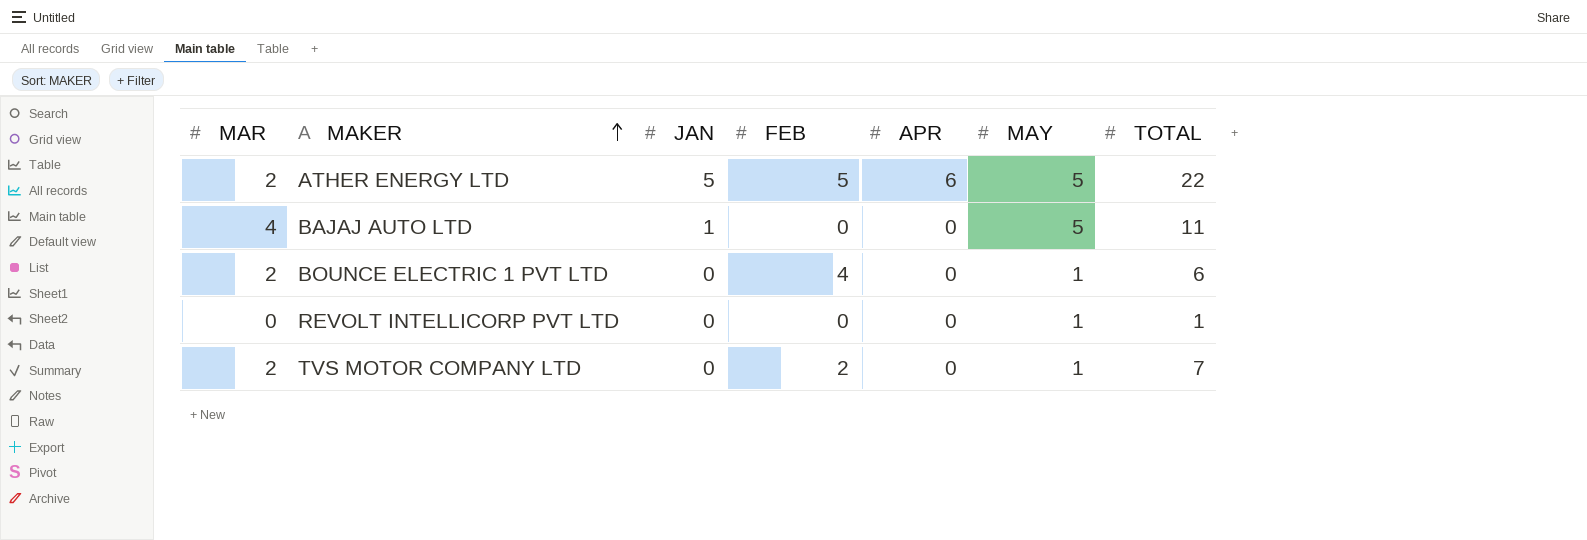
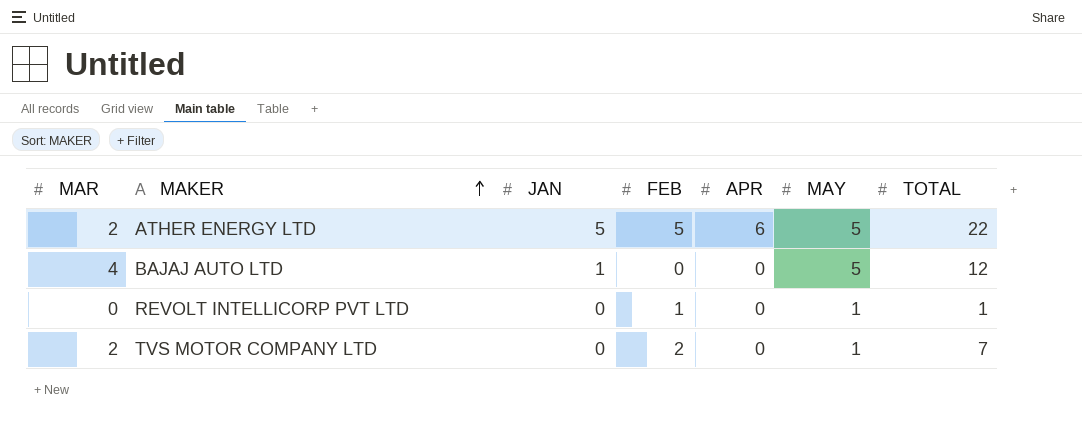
row BOUNCE ELECTRIC 1 PVT LTD: 2 | 0 | 4 | 0 | 1 | 6 -> none
BAJAJ AUTO LTD | TOTAL: 11 -> 12
REVOLT INTELLICORP PVT LTD | FEB: 0 -> 1

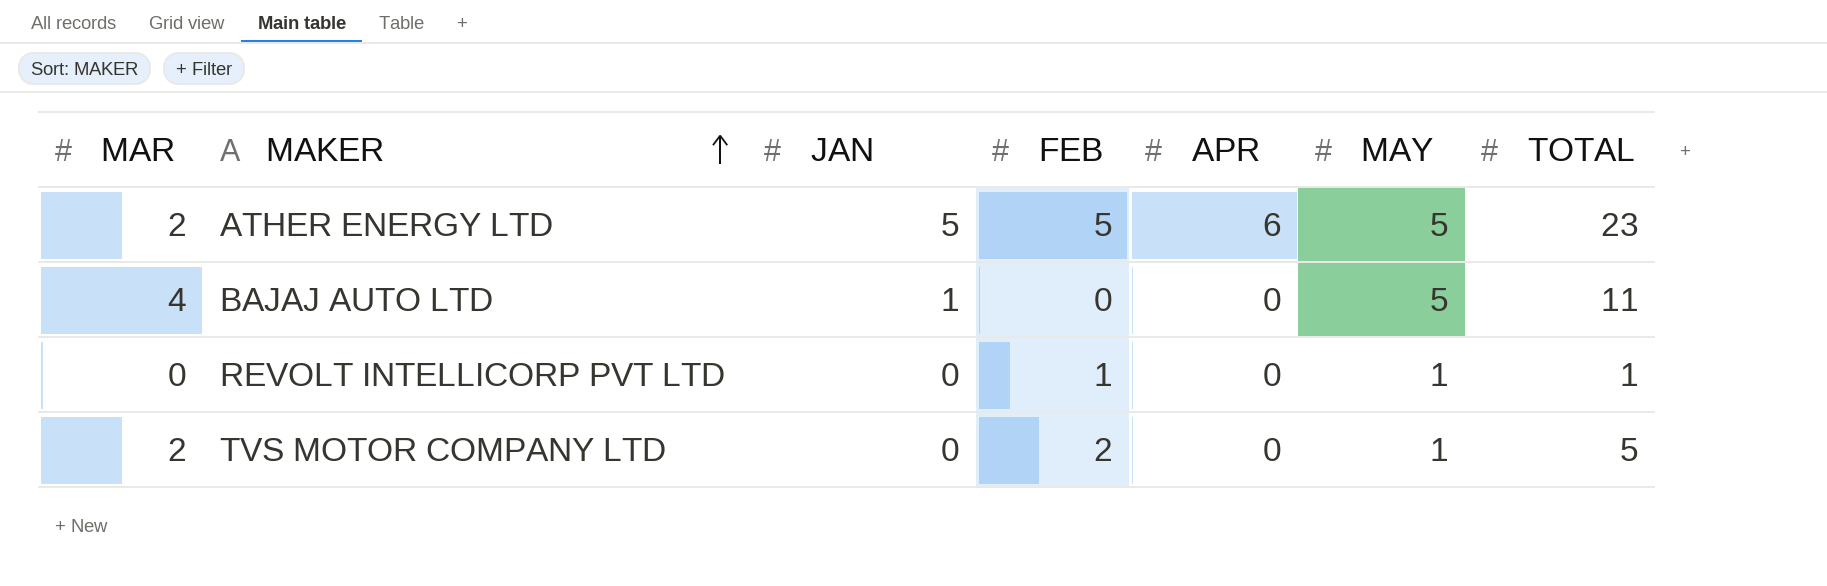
ATHER ENERGY LTD | TOTAL: 22 -> 23
BAJAJ AUTO LTD | TOTAL: 12 -> 11
TVS MOTOR COMPANY LTD | TOTAL: 7 -> 5

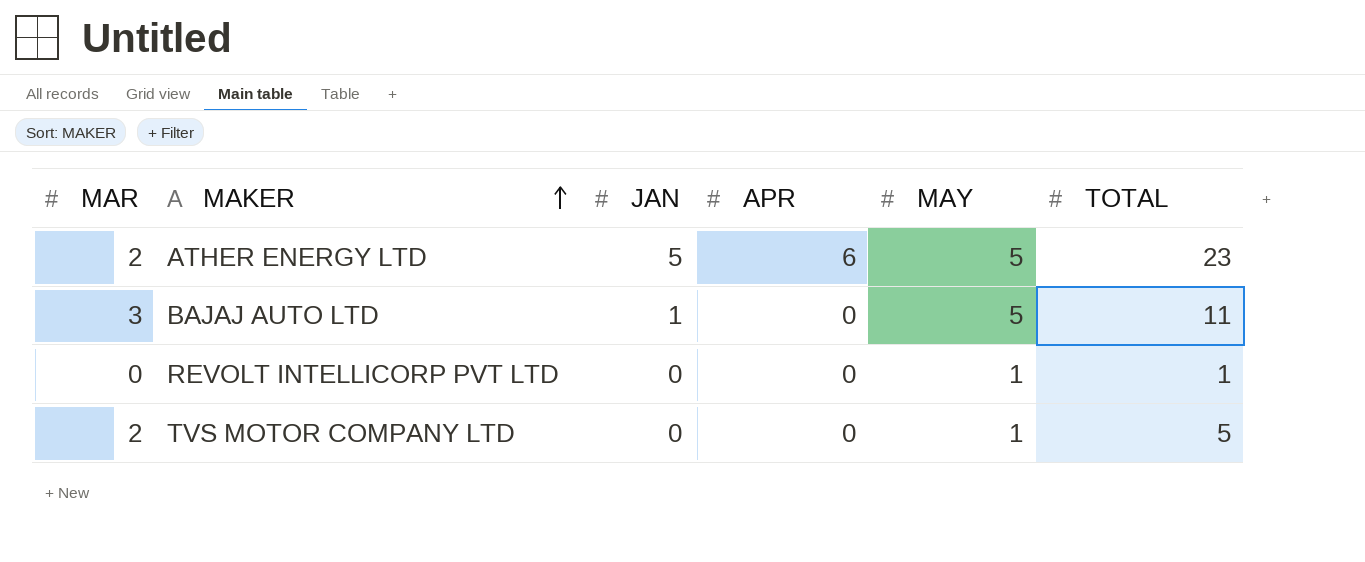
column FEB | position: 4 -> none
BAJAJ AUTO LTD | MAR: 4 -> 3

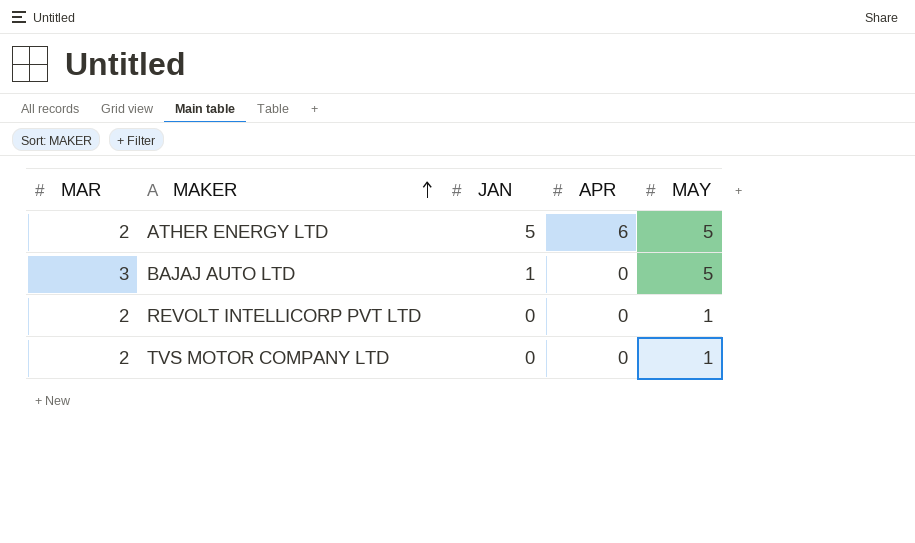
column TOTAL | position: 6 -> none
REVOLT INTELLICORP PVT LTD | MAR: 0 -> 2

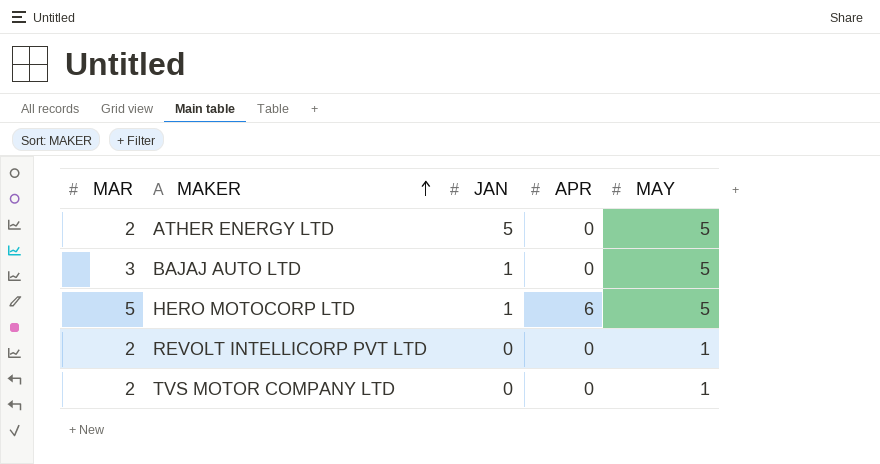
ATHER ENERGY LTD | APR: 6 -> 0
row HERO MOTOCORP LTD: none -> 5 | 1 | 6 | 5

